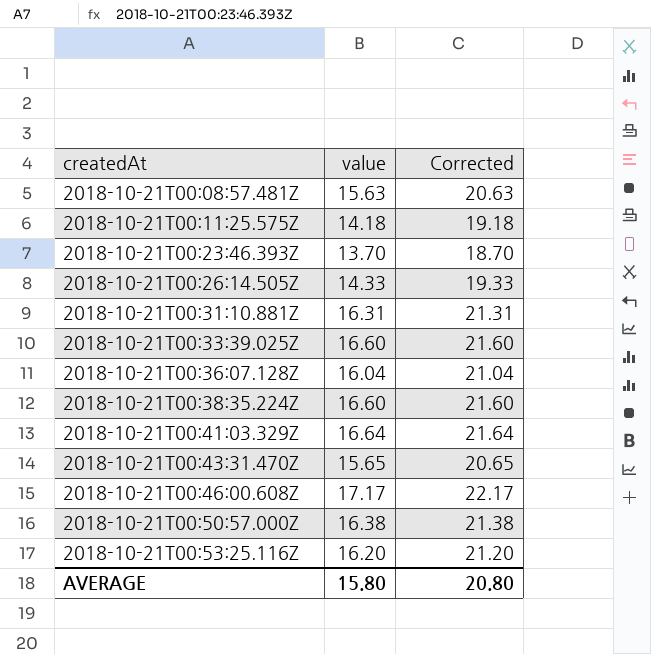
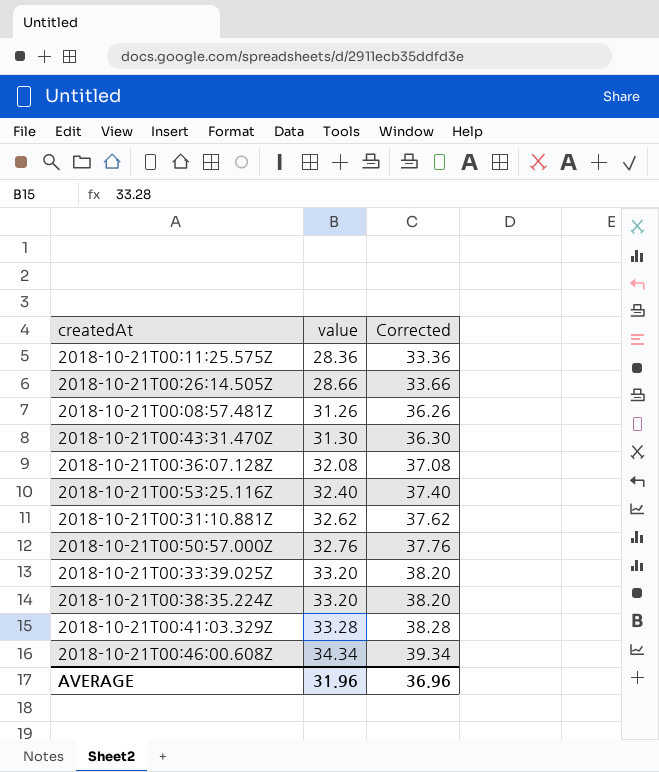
row order: createdAt ascending -> value ascending
row 2018-10-21T00:23:46.393Z: 13.70 | 18.70 -> none
2018-10-21T00:11:25.575Z | value: 14.18 -> 28.36
2018-10-21T00:11:25.575Z | Corrected: 19.18 -> 33.36
2018-10-21T00:26:14.505Z | value: 14.33 -> 28.66
2018-10-21T00:26:14.505Z | Corrected: 19.33 -> 33.66
2018-10-21T00:08:57.481Z | value: 15.63 -> 31.26
2018-10-21T00:08:57.481Z | Corrected: 20.63 -> 36.26
2018-10-21T00:43:31.470Z | value: 15.65 -> 31.30
2018-10-21T00:43:31.470Z | Corrected: 20.65 -> 36.30
2018-10-21T00:36:07.128Z | value: 16.04 -> 32.08
2018-10-21T00:36:07.128Z | Corrected: 21.04 -> 37.08
2018-10-21T00:53:25.116Z | value: 16.20 -> 32.40
2018-10-21T00:53:25.116Z | Corrected: 21.20 -> 37.40
2018-10-21T00:31:10.881Z | value: 16.31 -> 32.62
2018-10-21T00:31:10.881Z | Corrected: 21.31 -> 37.62
2018-10-21T00:50:57.000Z | value: 16.38 -> 32.76
2018-10-21T00:50:57.000Z | Corrected: 21.38 -> 37.76
2018-10-21T00:33:39.025Z | value: 16.60 -> 33.20
2018-10-21T00:33:39.025Z | Corrected: 21.60 -> 38.20
2018-10-21T00:38:35.224Z | value: 16.60 -> 33.20
2018-10-21T00:38:35.224Z | Corrected: 21.60 -> 38.20
2018-10-21T00:41:03.329Z | value: 16.64 -> 33.28
2018-10-21T00:41:03.329Z | Corrected: 21.64 -> 38.28
2018-10-21T00:46:00.608Z | value: 17.17 -> 34.34
2018-10-21T00:46:00.608Z | Corrected: 22.17 -> 39.34
AVERAGE | value: 15.80 -> 31.96
AVERAGE | Corrected: 20.80 -> 36.96

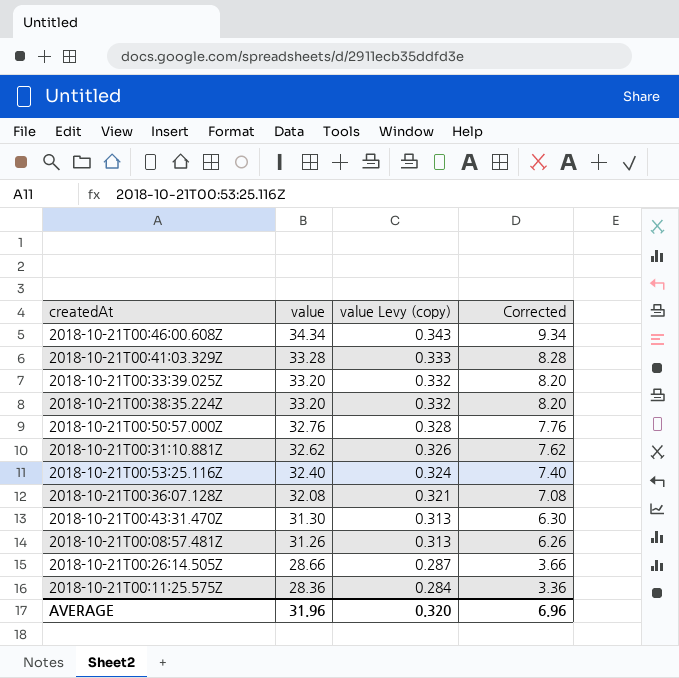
row order: value ascending -> value descending
column value Levy (copy) | formula: none -> [value] * 0.01
column Corrected | formula: [value] + 5 -> [value] - 25
AVERAGE | Corrected: 36.96 -> 6.96

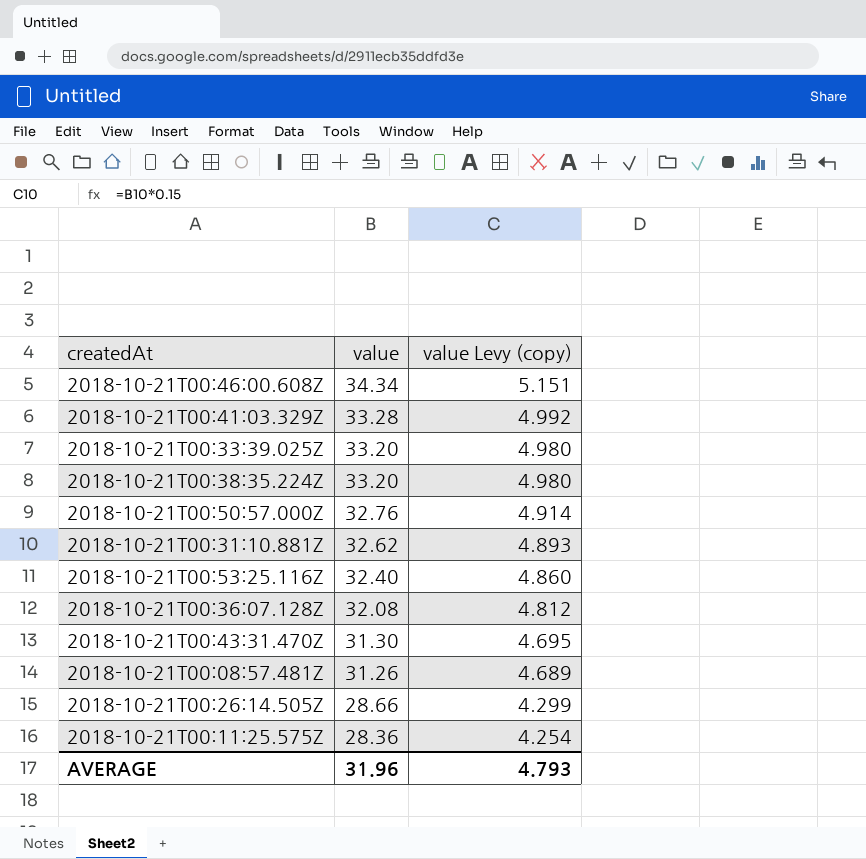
column Corrected | formula: [value] - 25 -> none
column value Levy (copy) | formula: [value] * 0.01 -> [value] * 0.15
AVERAGE | value Levy (copy): 0.320 -> 4.793

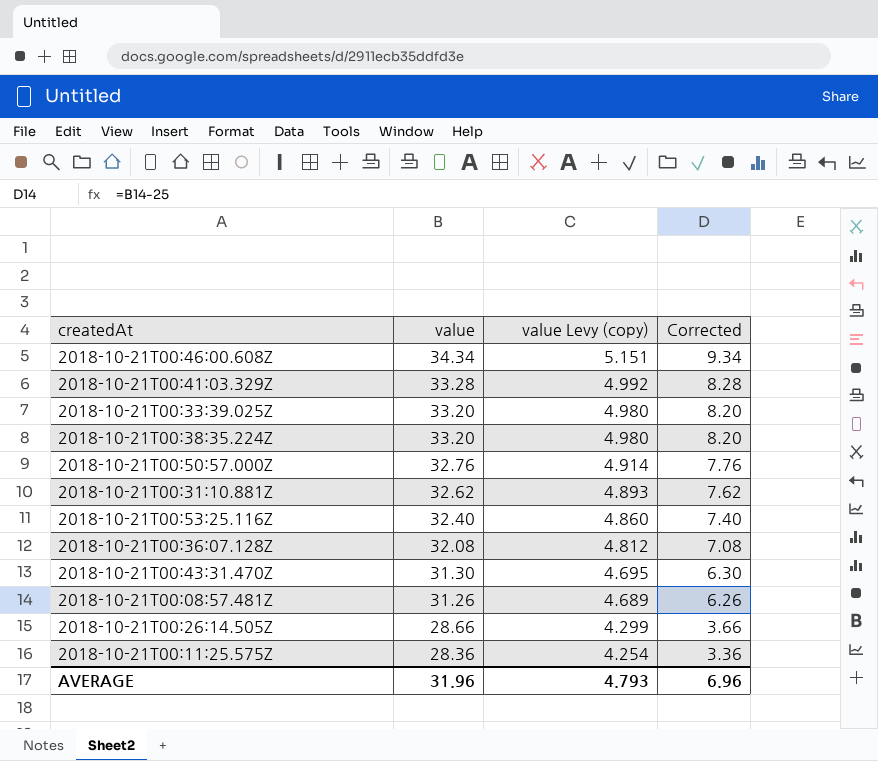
column Corrected | formula: none -> [value] - 25

